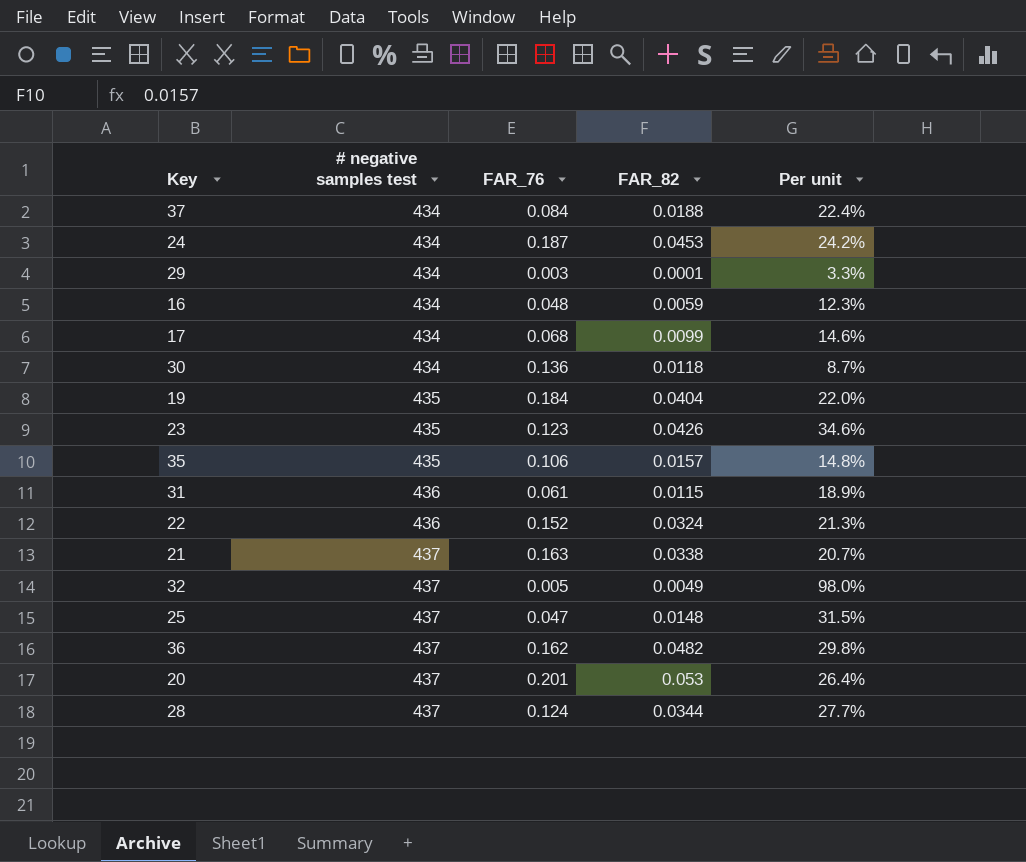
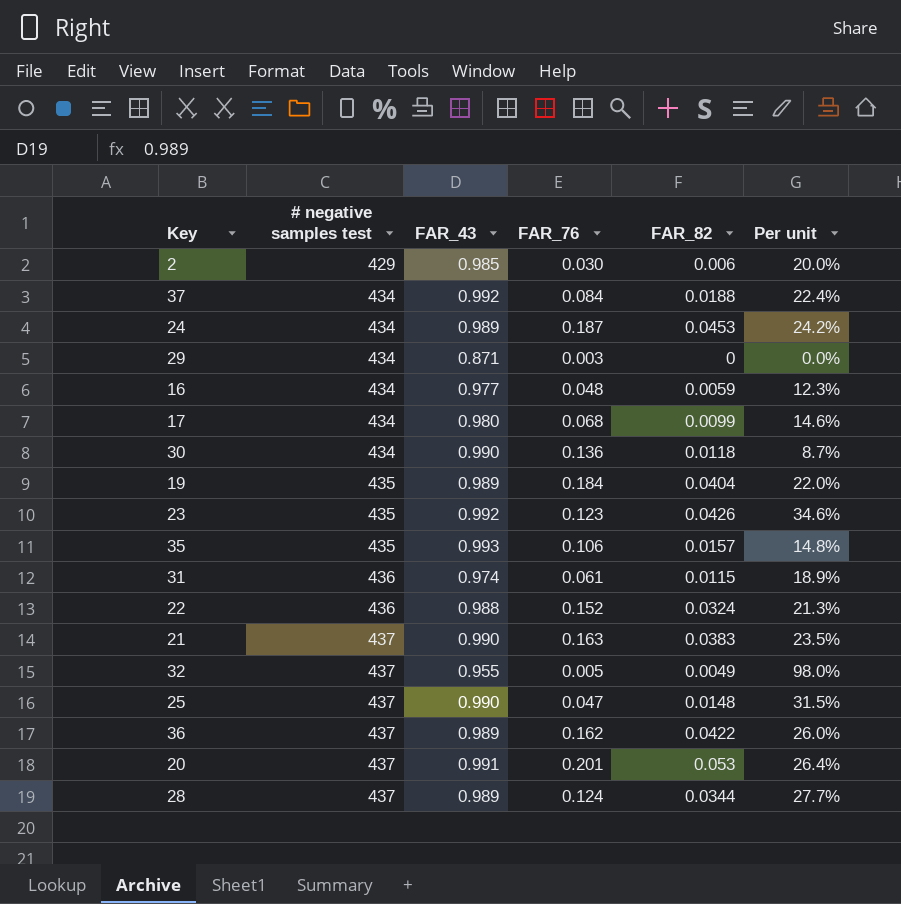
column FAR_43 | position: none -> 3
row 2: none -> 429 | 0.985 | 0.030 | 0.006 | 20.0%
29 | FAR_82: 0.0001 -> 0
29 | Per unit: 3.3% -> 0.0%
21 | FAR_82: 0.0338 -> 0.0383
21 | Per unit: 20.7% -> 23.5%
36 | FAR_82: 0.0482 -> 0.0422
36 | Per unit: 29.8% -> 26.0%

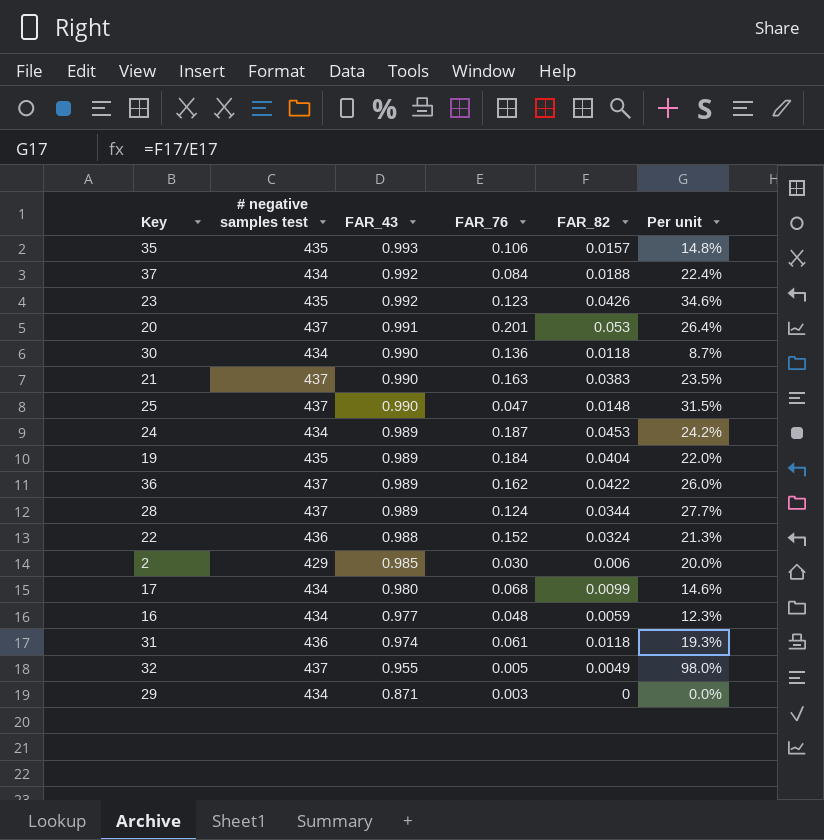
row order: # negative samples test ascending -> FAR_43 descending
31 | FAR_82: 0.0115 -> 0.0118
31 | Per unit: 18.9% -> 19.3%

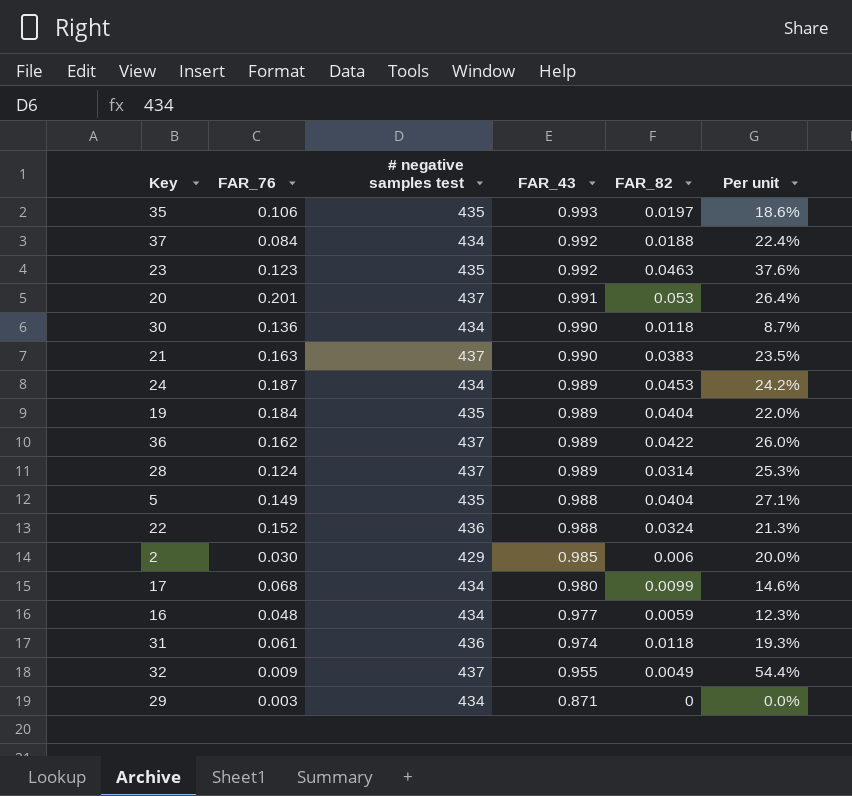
column FAR_76 | position: 4 -> 2
row 25: 437 | 0.990 | 0.047 | 0.0148 | 31.5% -> none
35 | FAR_82: 0.0157 -> 0.0197
35 | Per unit: 14.8% -> 18.6%
23 | FAR_82: 0.0426 -> 0.0463
23 | Per unit: 34.6% -> 37.6%
28 | FAR_82: 0.0344 -> 0.0314
28 | Per unit: 27.7% -> 25.3%
row 5: none -> 0.149 | 435 | 0.988 | 0.0404 | 27.1%
32 | FAR_76: 0.005 -> 0.009
32 | Per unit: 98.0% -> 54.4%

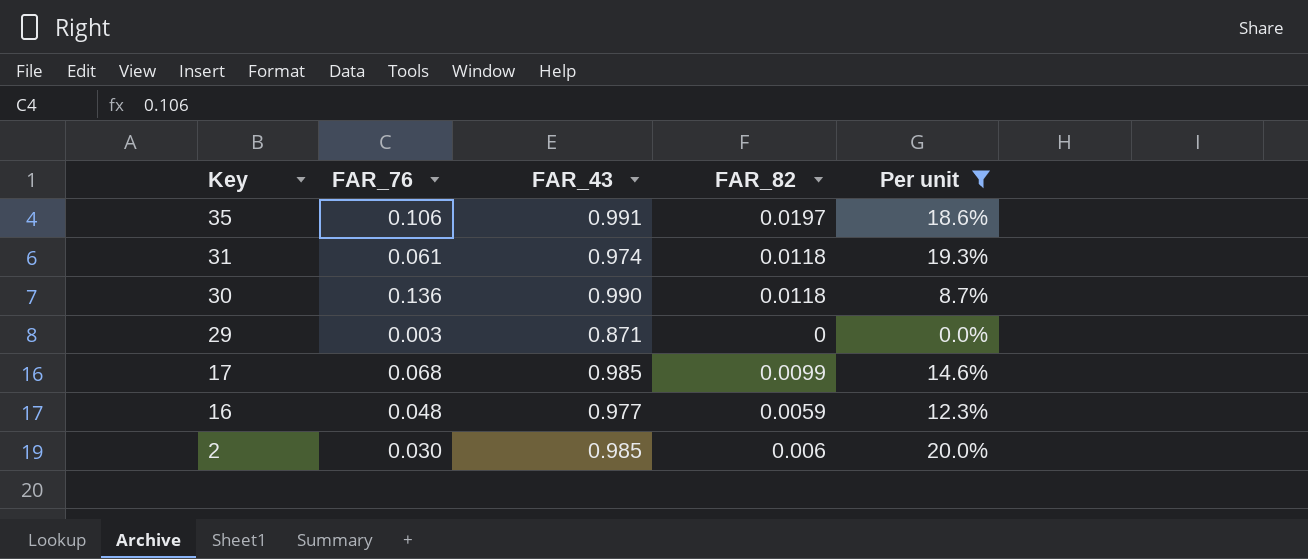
filter: none -> Per unit <= 20.0%
row order: FAR_43 descending -> Key descending
column # negative samples test | position: 3 -> none
35 | FAR_43: 0.993 -> 0.991
17 | FAR_43: 0.980 -> 0.985

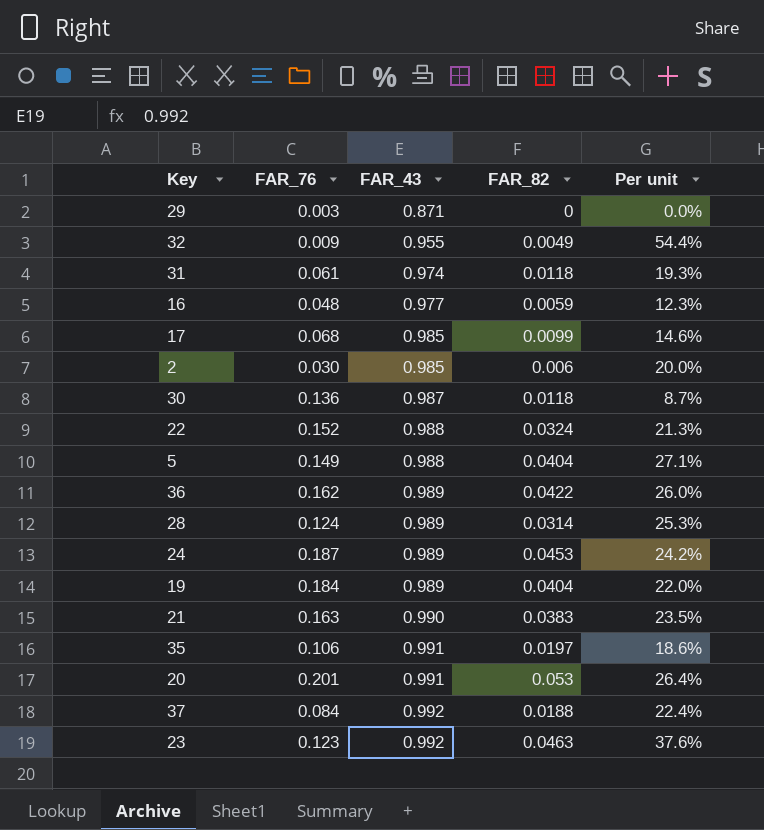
filter: Per unit <= 20.0% -> none
row order: Key descending -> FAR_43 ascending
30 | FAR_43: 0.990 -> 0.987

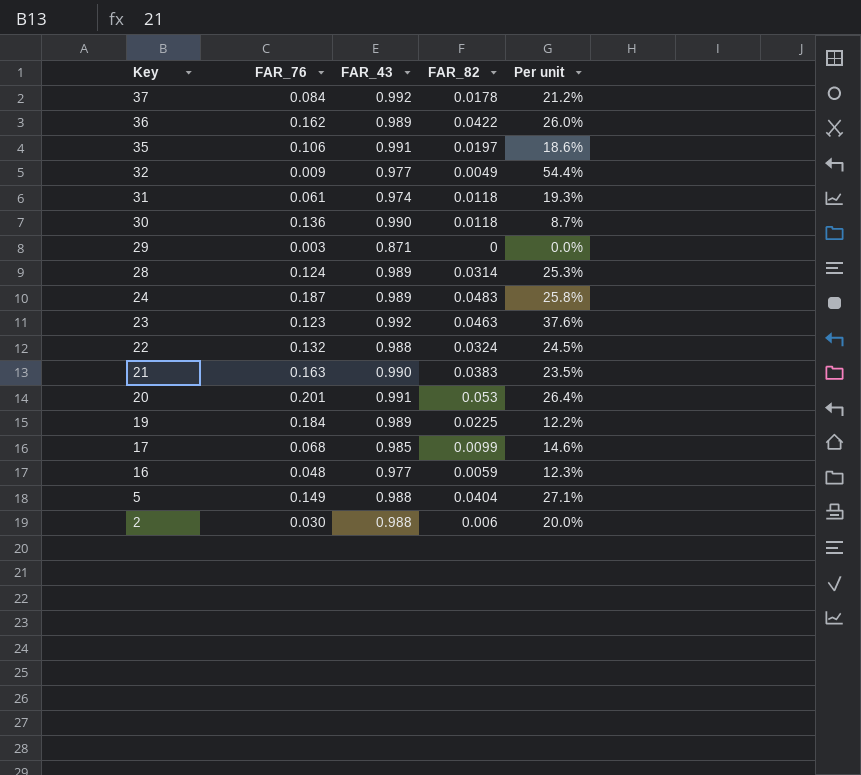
row order: FAR_43 ascending -> Key descending
37 | FAR_82: 0.0188 -> 0.0178
37 | Per unit: 22.4% -> 21.2%
32 | FAR_43: 0.955 -> 0.977
30 | FAR_43: 0.987 -> 0.990
24 | FAR_82: 0.0453 -> 0.0483
24 | Per unit: 24.2% -> 25.8%
22 | FAR_76: 0.152 -> 0.132
22 | Per unit: 21.3% -> 24.5%
19 | FAR_82: 0.0404 -> 0.0225
19 | Per unit: 22.0% -> 12.2%
2 | FAR_43: 0.985 -> 0.988

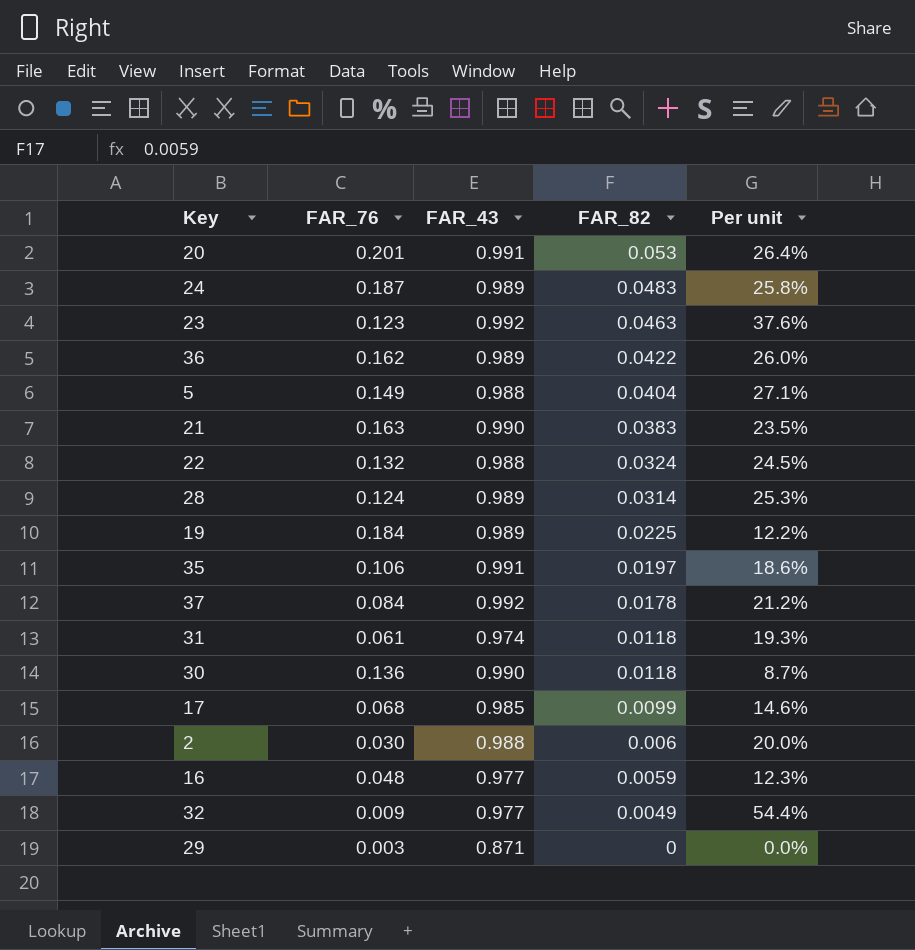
row order: Key descending -> FAR_82 descending

